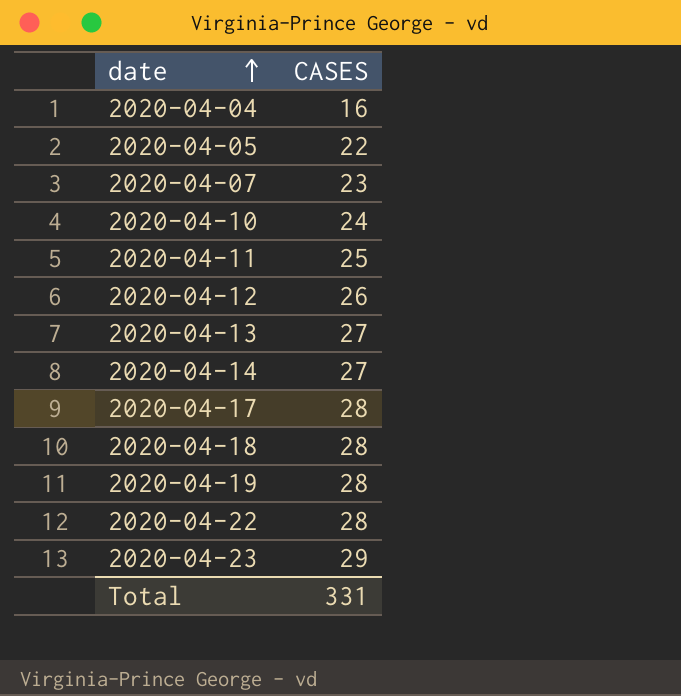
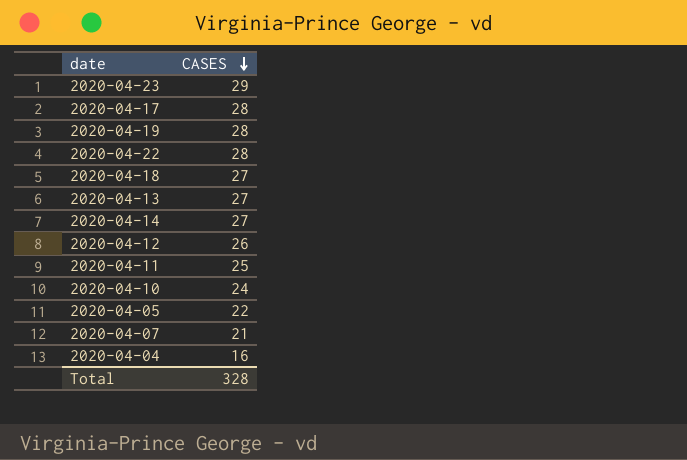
row order: date ascending -> CASES descending
2020-04-18 | CASES: 28 -> 27
2020-04-07 | CASES: 23 -> 21
Total | CASES: 331 -> 328

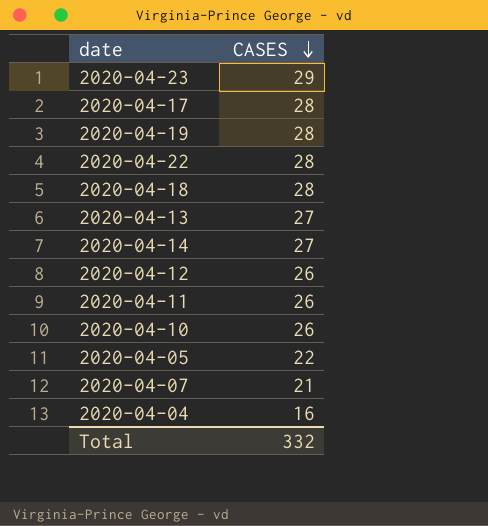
2020-04-18 | CASES: 27 -> 28
2020-04-11 | CASES: 25 -> 26
2020-04-10 | CASES: 24 -> 26
Total | CASES: 328 -> 332

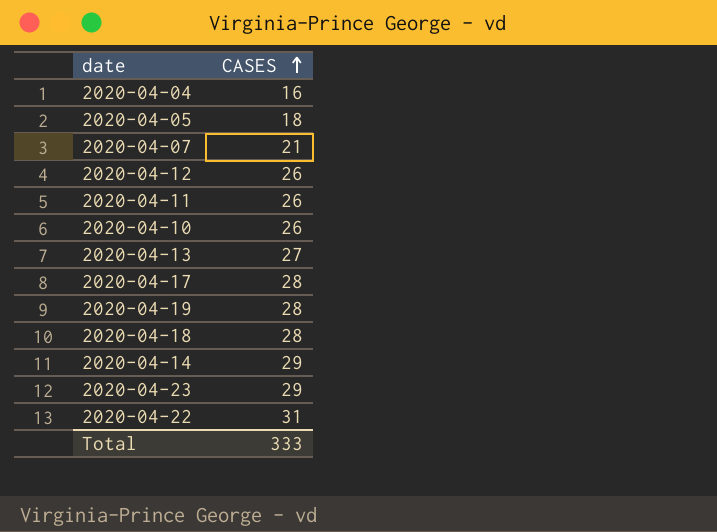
row order: CASES descending -> CASES ascending
2020-04-05 | CASES: 22 -> 18
2020-04-14 | CASES: 27 -> 29
2020-04-22 | CASES: 28 -> 31
Total | CASES: 332 -> 333

